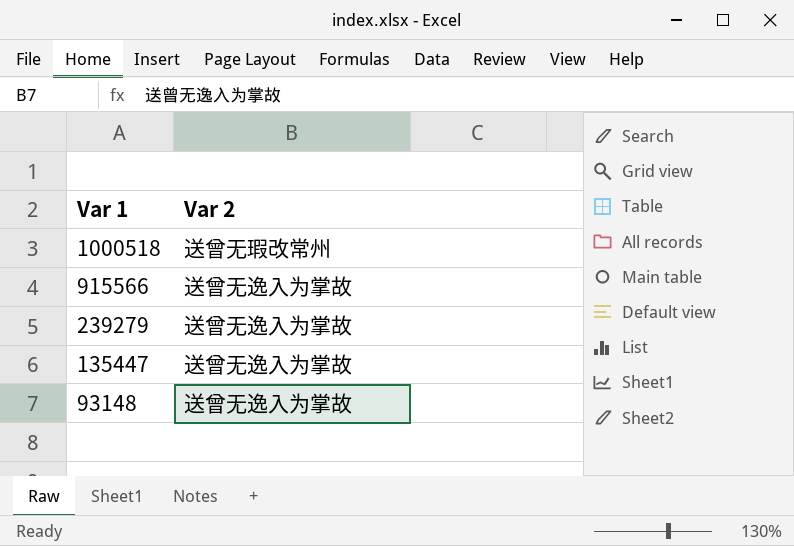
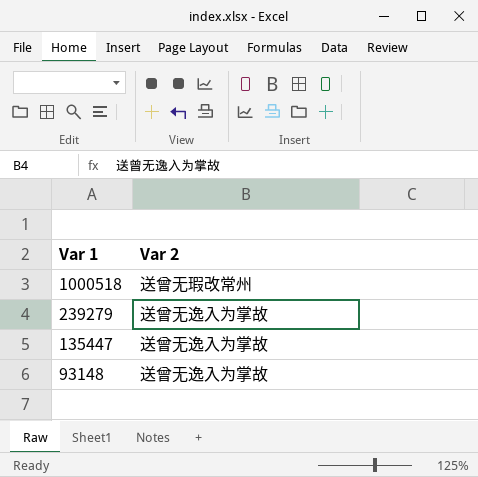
row 915566: 送曾无逸入为掌故 -> none

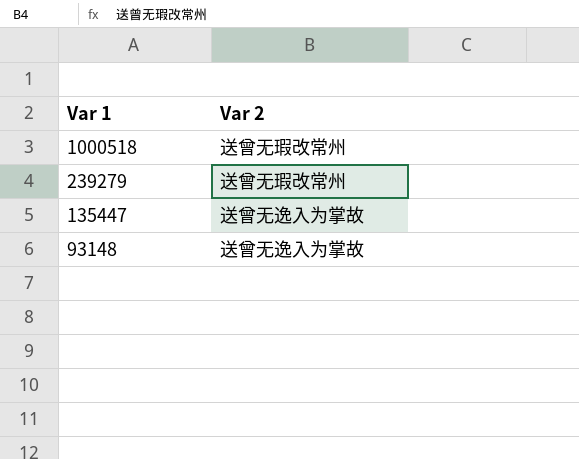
239279 | Var 2: 送曾无逸入为掌故 -> 送曾无瑕改常州

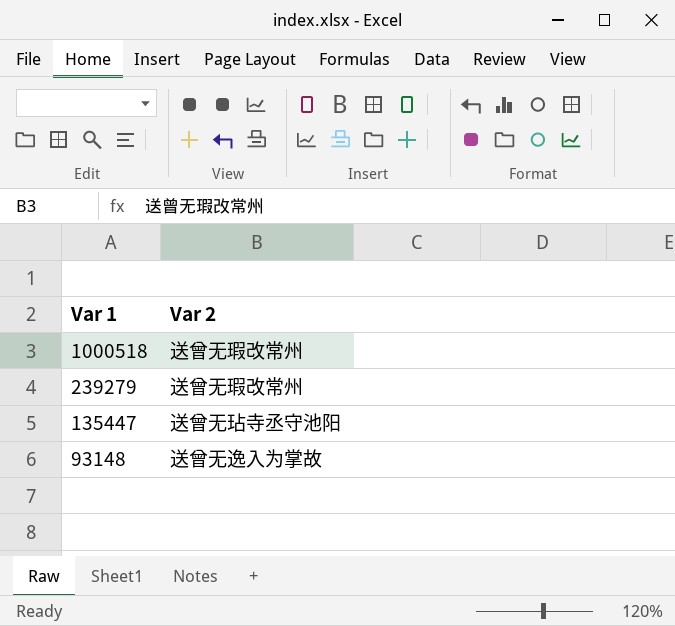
135447 | Var 2: 送曾无逸入为掌故 -> 送曾无玷寺丞守池阳

